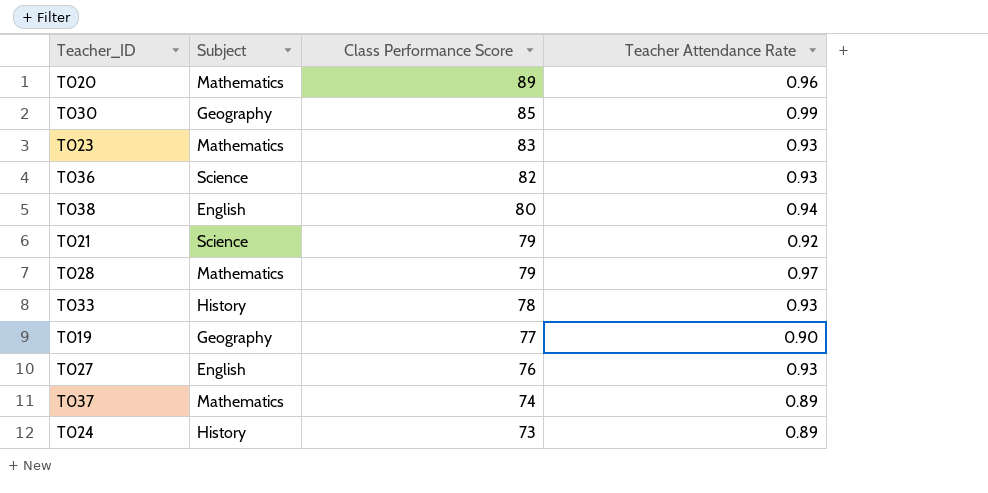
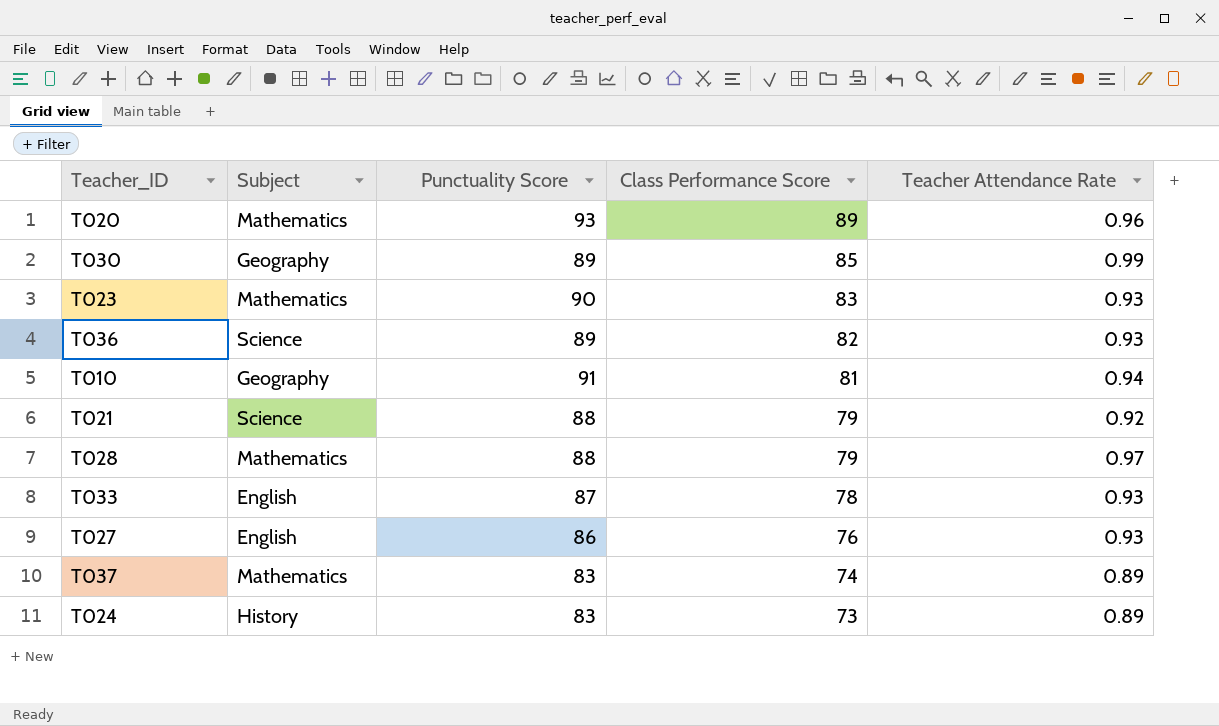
column Punctuality Score | position: none -> 3
row T038: English | 80 | 0.94 -> none
row T019: Geography | 77 | 0.90 -> none
row T010: none -> Geography | 91 | 81 | 0.94
T033 | Subject: History -> English

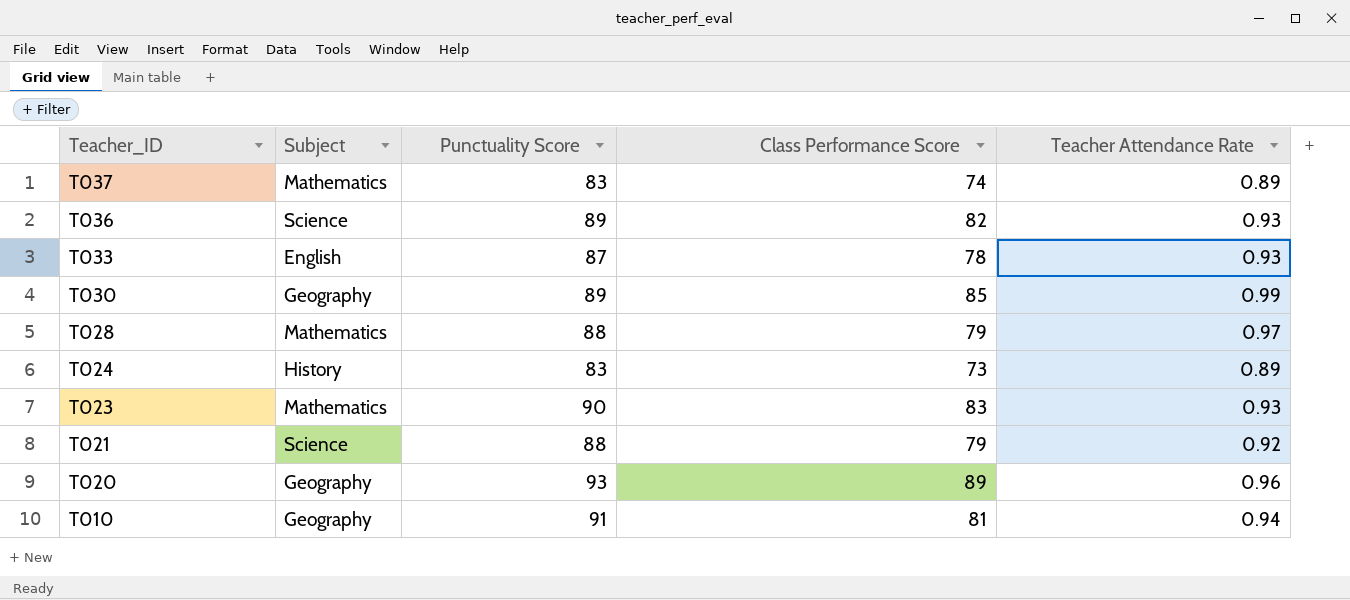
row order: Class Performance Score descending -> Teacher_ID descending
row T027: English | 86 | 76 | 0.93 -> none
T020 | Subject: Mathematics -> Geography

